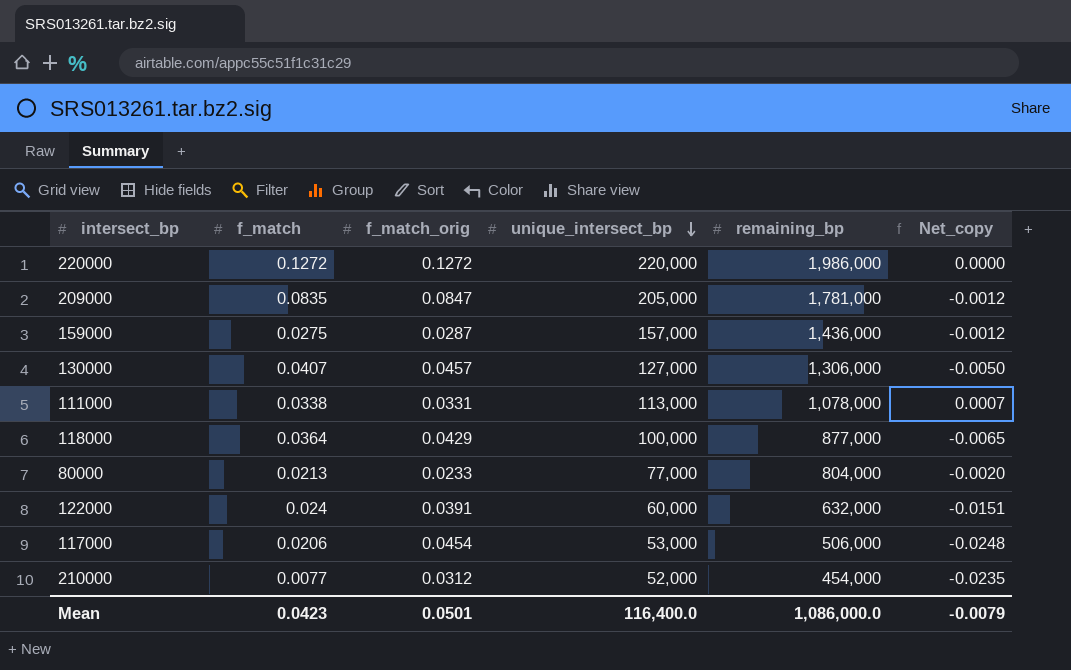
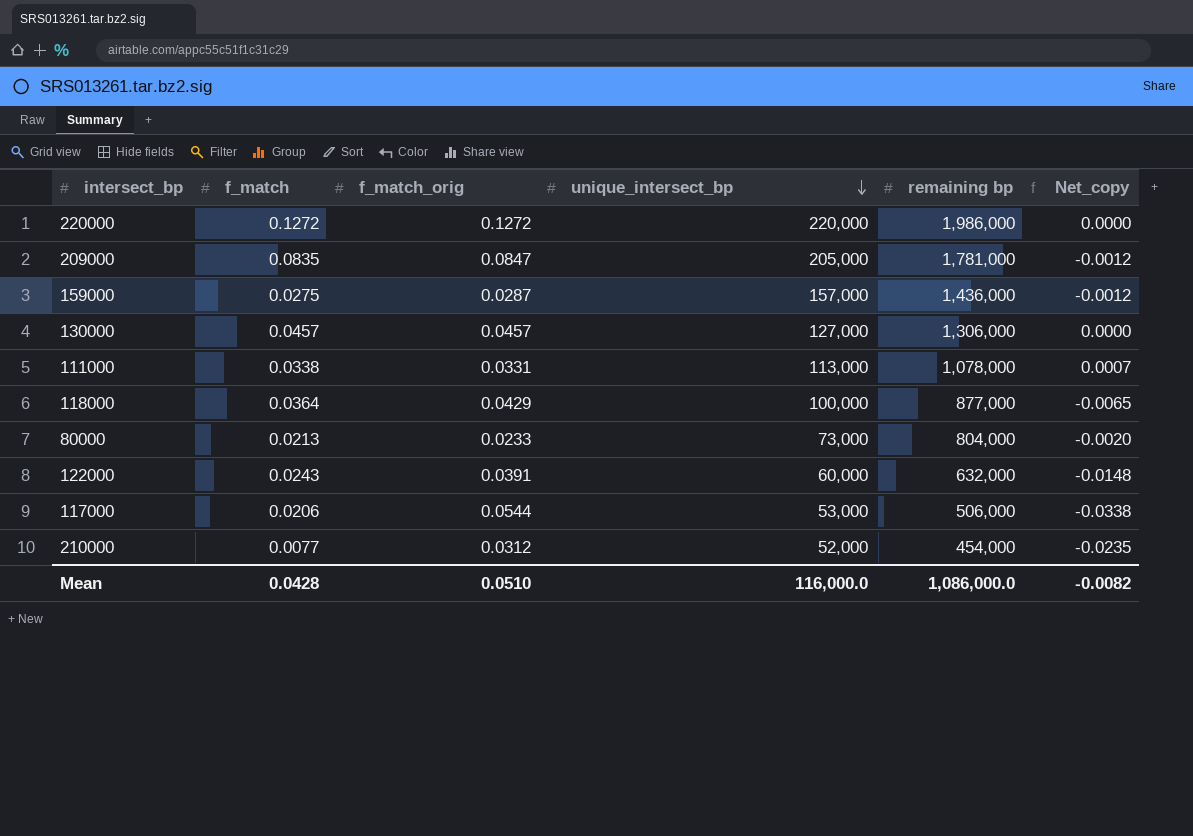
column name: remaining_bp -> remaining bp
130000 | f_match: 0.0407 -> 0.0457
130000 | Net_copy: -0.0050 -> 0.0000
80000 | unique_intersect_bp: 77,000 -> 73,000
122000 | f_match: 0.024 -> 0.0243
122000 | Net_copy: -0.0151 -> -0.0148
117000 | f_match_orig: 0.0454 -> 0.0544
117000 | Net_copy: -0.0248 -> -0.0338
Mean | f_match: 0.0423 -> 0.0428
Mean | f_match_orig: 0.0501 -> 0.0510
Mean | unique_intersect_bp: 116,400.0 -> 116,000.0
Mean | Net_copy: -0.0079 -> -0.0082

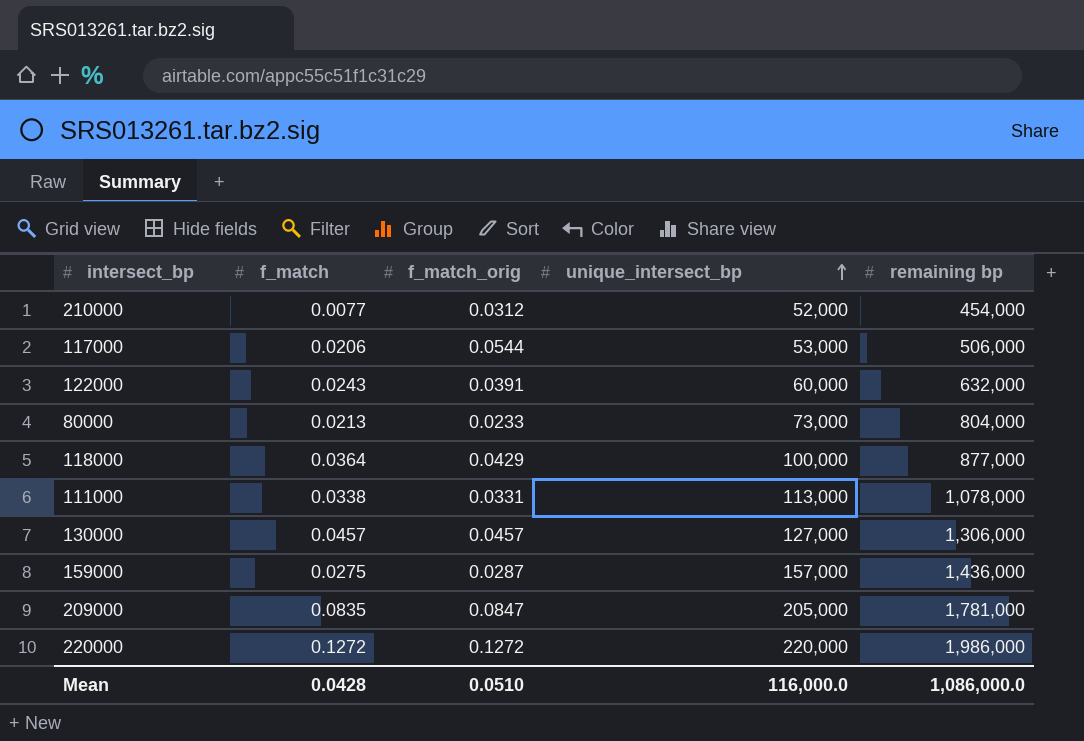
row order: unique_intersect_bp descending -> unique_intersect_bp ascending
column Net_copy | formula: [f_match] - [f_match_orig] -> none

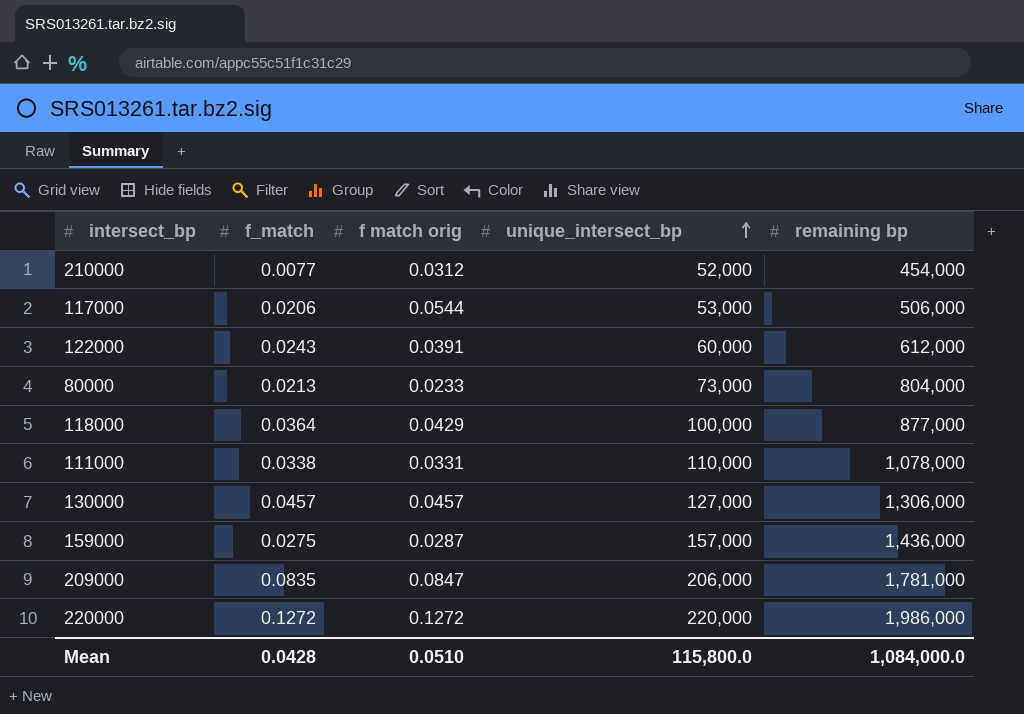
column name: f_match_orig -> f match orig
122000 | remaining bp: 632,000 -> 612,000
111000 | unique_intersect_bp: 113,000 -> 110,000
209000 | unique_intersect_bp: 205,000 -> 206,000
Mean | unique_intersect_bp: 116,000.0 -> 115,800.0
Mean | remaining bp: 1,086,000.0 -> 1,084,000.0

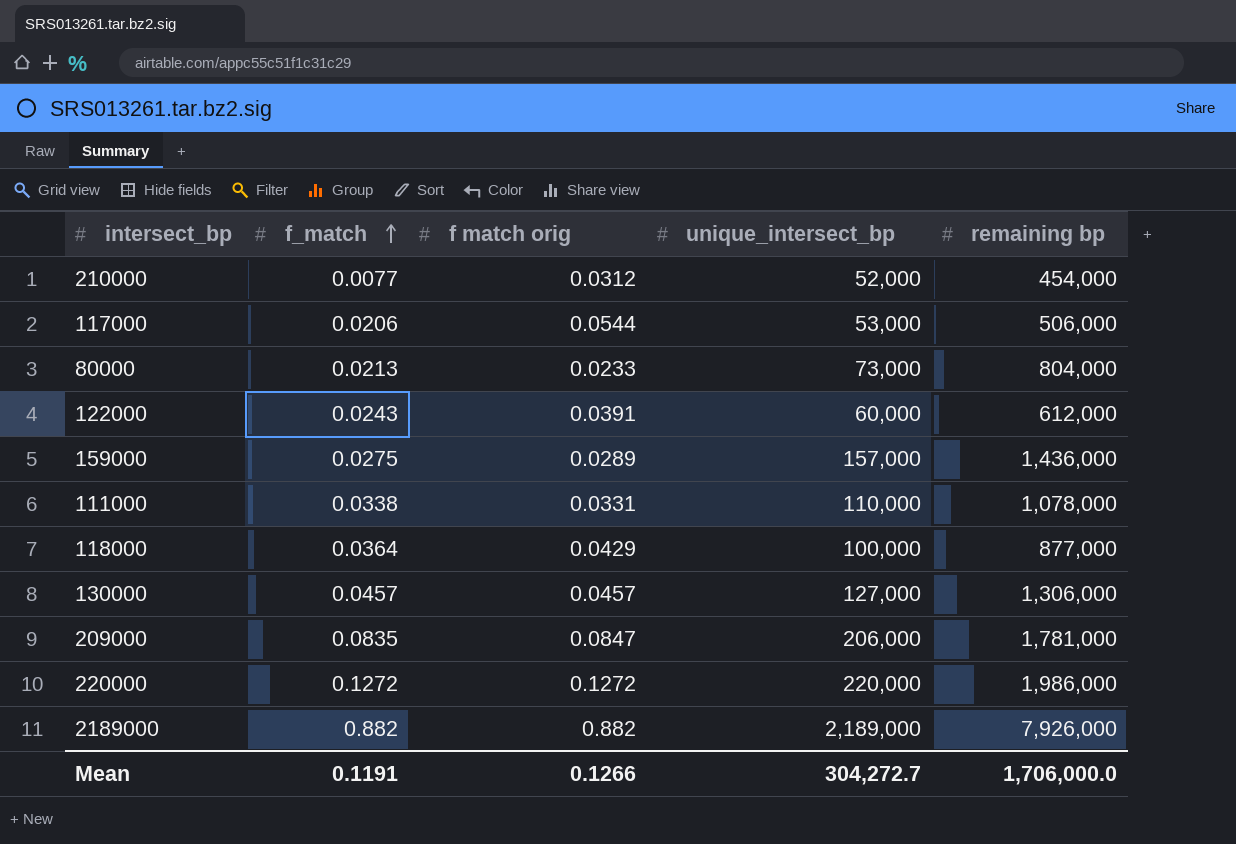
row order: unique_intersect_bp ascending -> f_match ascending
159000 | f match orig: 0.0287 -> 0.0289
row 2189000: none -> 0.882 | 0.882 | 2,189,000 | 7,926,000
Mean | f_match: 0.0428 -> 0.1191
Mean | f match orig: 0.0510 -> 0.1266
Mean | unique_intersect_bp: 115,800.0 -> 304,272.7
Mean | remaining bp: 1,084,000.0 -> 1,706,000.0

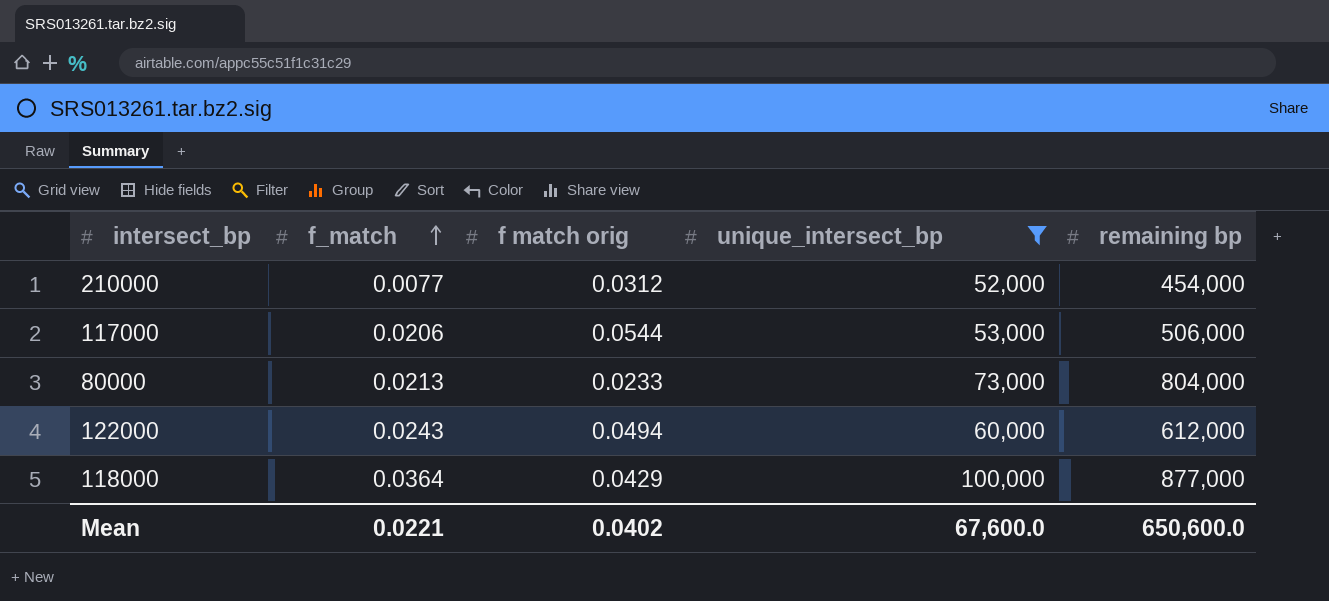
filter: none -> unique_intersect_bp <= 100,000
122000 | f match orig: 0.0391 -> 0.0494
Mean | f_match: 0.1191 -> 0.0221
Mean | f match orig: 0.1266 -> 0.0402
Mean | unique_intersect_bp: 304,272.7 -> 67,600.0
Mean | remaining bp: 1,706,000.0 -> 650,600.0

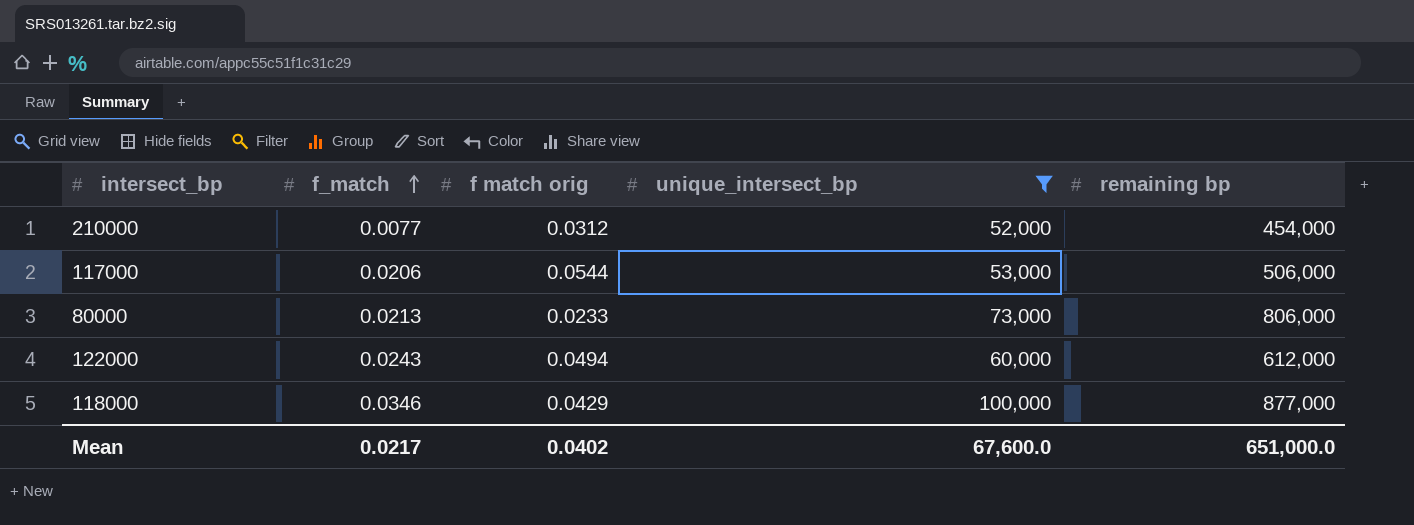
80000 | remaining bp: 804,000 -> 806,000
118000 | f_match: 0.0364 -> 0.0346
Mean | f_match: 0.0221 -> 0.0217
Mean | remaining bp: 650,600.0 -> 651,000.0

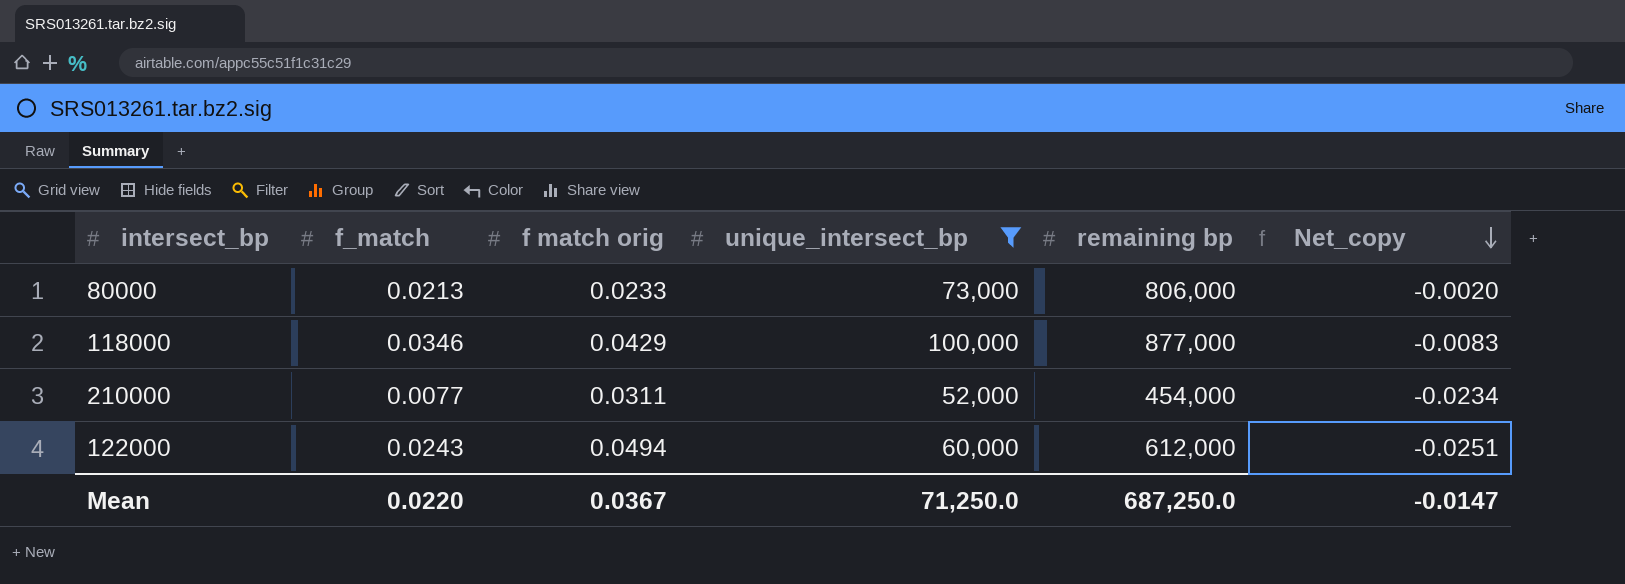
row order: f_match ascending -> Net_copy descending
column Net_copy | formula: none -> [f_match] - [f match orig]
row 117000: 0.0206 | 0.0544 | 53,000 | 506,000 -> none
210000 | f match orig: 0.0312 -> 0.0311
Mean | f_match: 0.0217 -> 0.0220
Mean | f match orig: 0.0402 -> 0.0367
Mean | unique_intersect_bp: 67,600.0 -> 71,250.0
Mean | remaining bp: 651,000.0 -> 687,250.0

